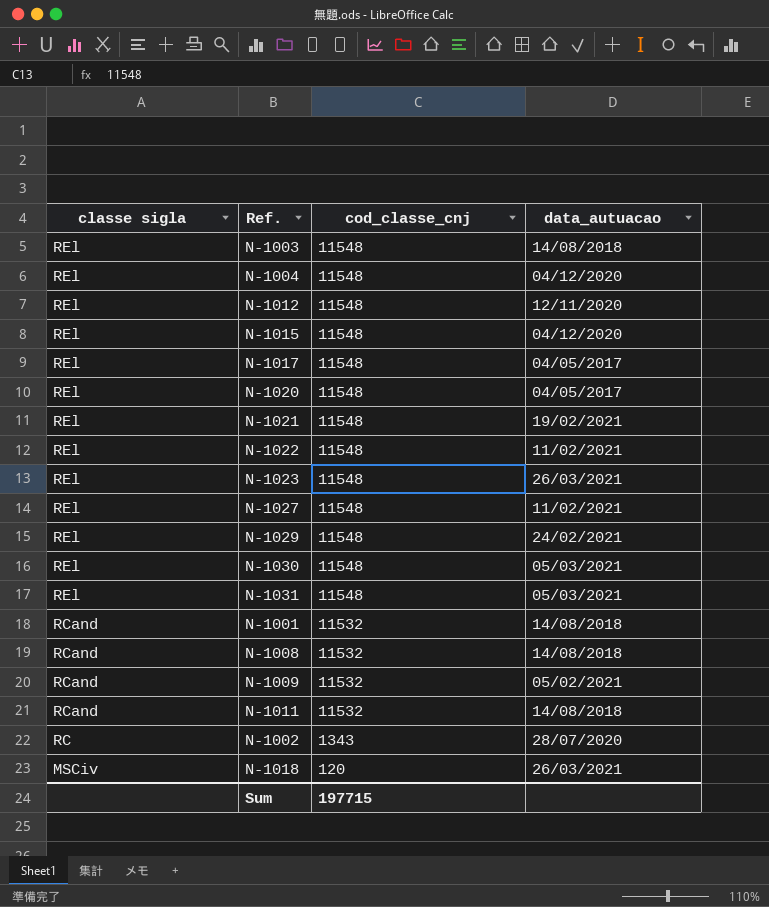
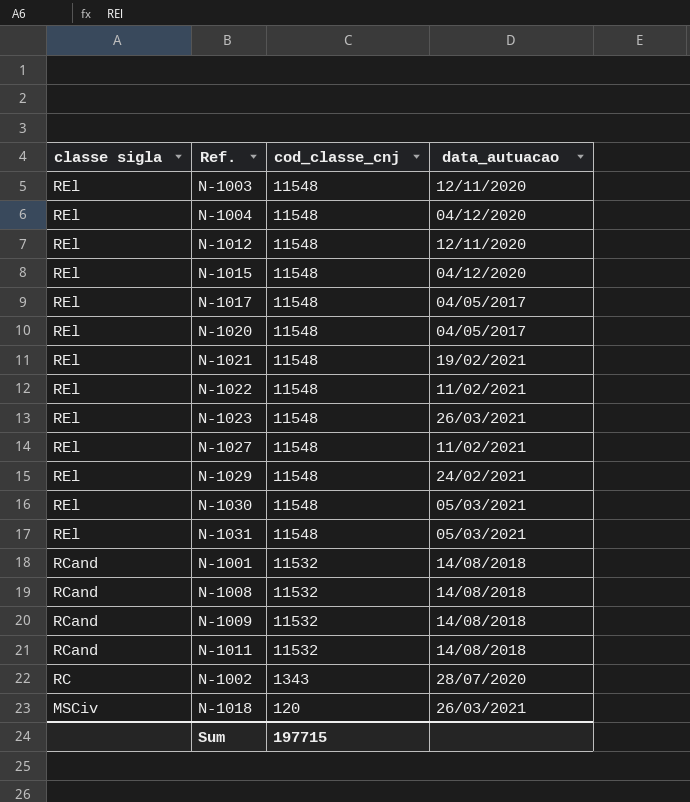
N-1003 | data_autuacao: 14/08/2018 -> 12/11/2020
N-1009 | data_autuacao: 05/02/2021 -> 14/08/2018

